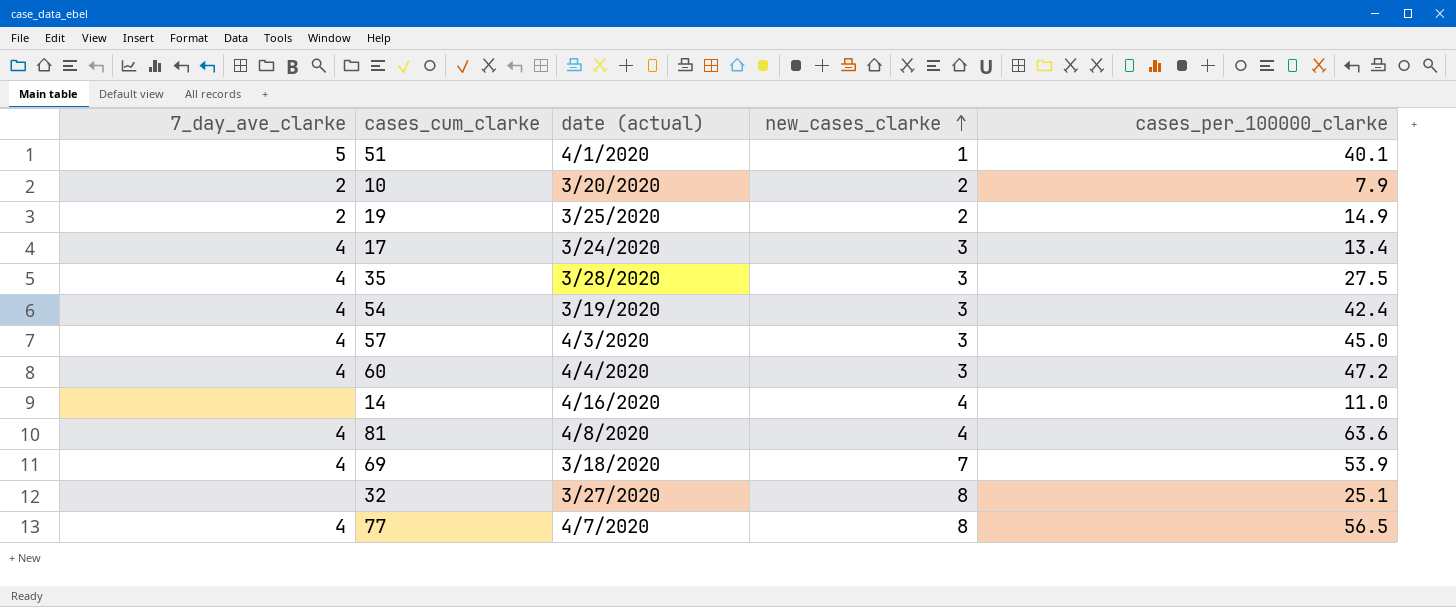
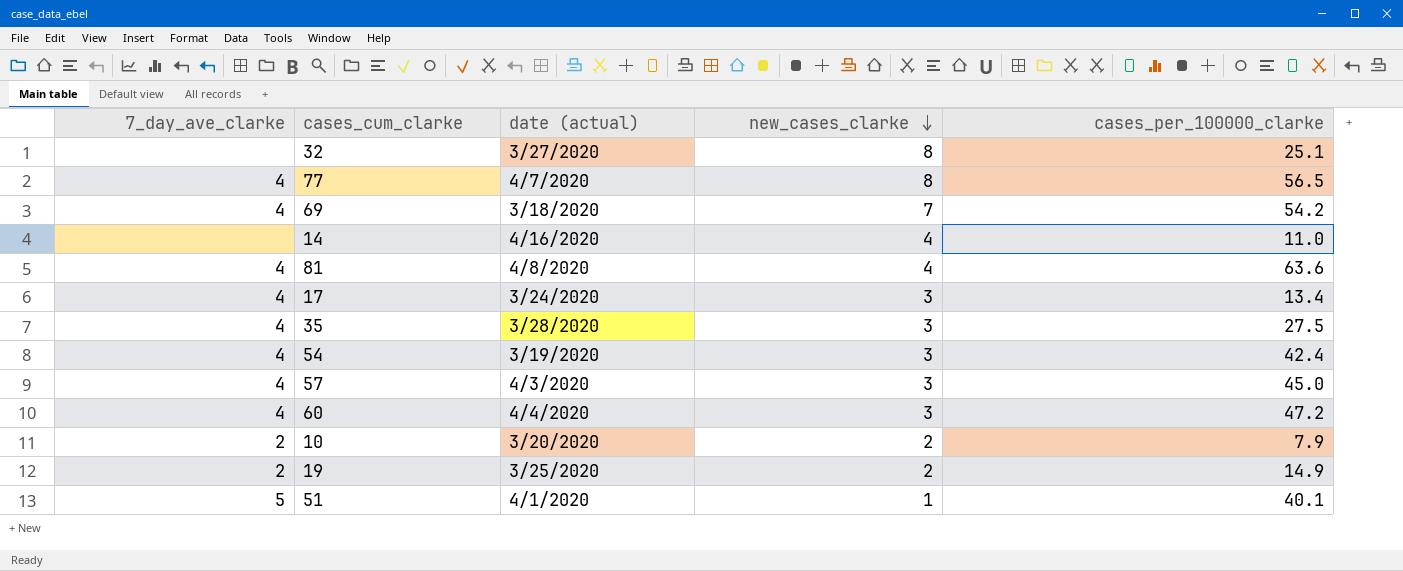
row order: new_cases_clarke ascending -> new_cases_clarke descending
69 | cases_per_100000_clarke: 53.9 -> 54.2

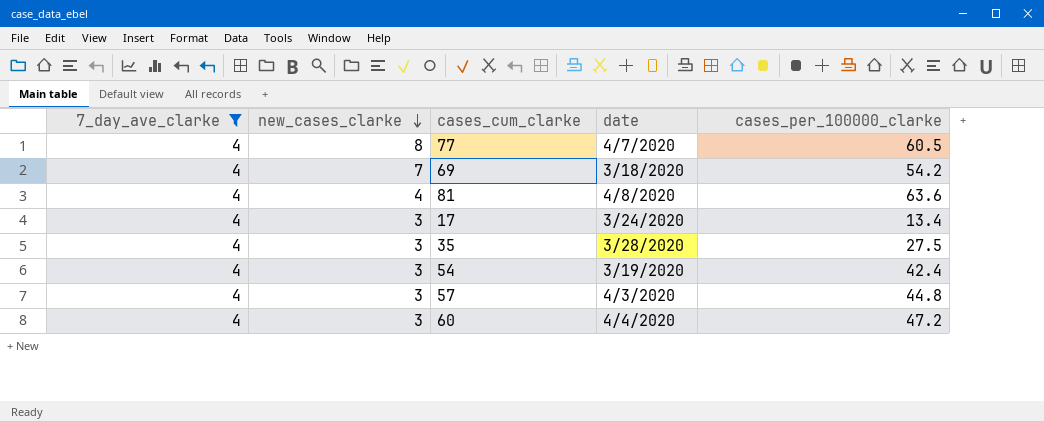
filter: none -> 7_day_ave_clarke = 4
column new_cases_clarke | position: 4 -> 2
column name: date (actual) -> date
77 | cases_per_100000_clarke: 56.5 -> 60.5
57 | cases_per_100000_clarke: 45.0 -> 44.8

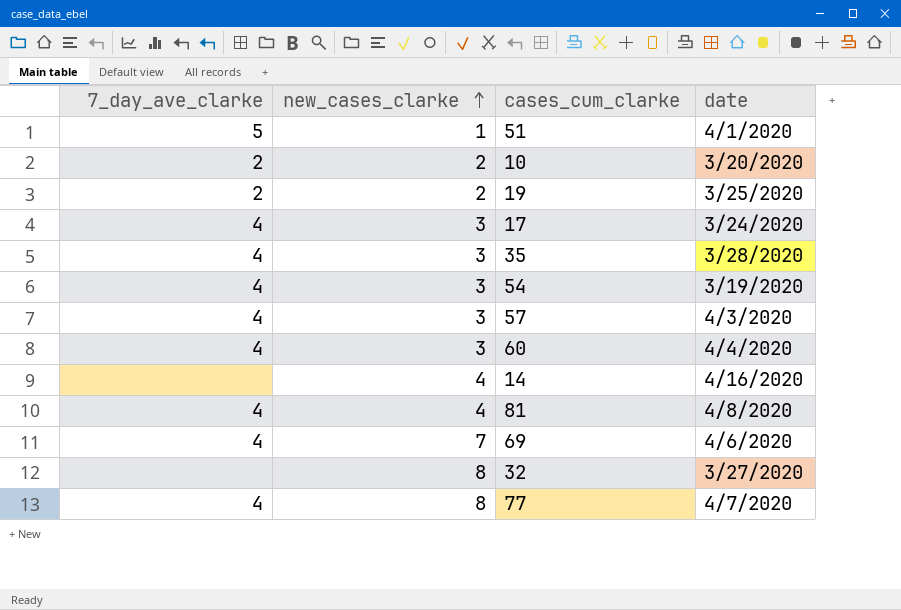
filter: 7_day_ave_clarke = 4 -> none
row order: new_cases_clarke descending -> new_cases_clarke ascending
column cases_per_100000_clarke | position: 5 -> none
69 | date: 3/18/2020 -> 4/6/2020

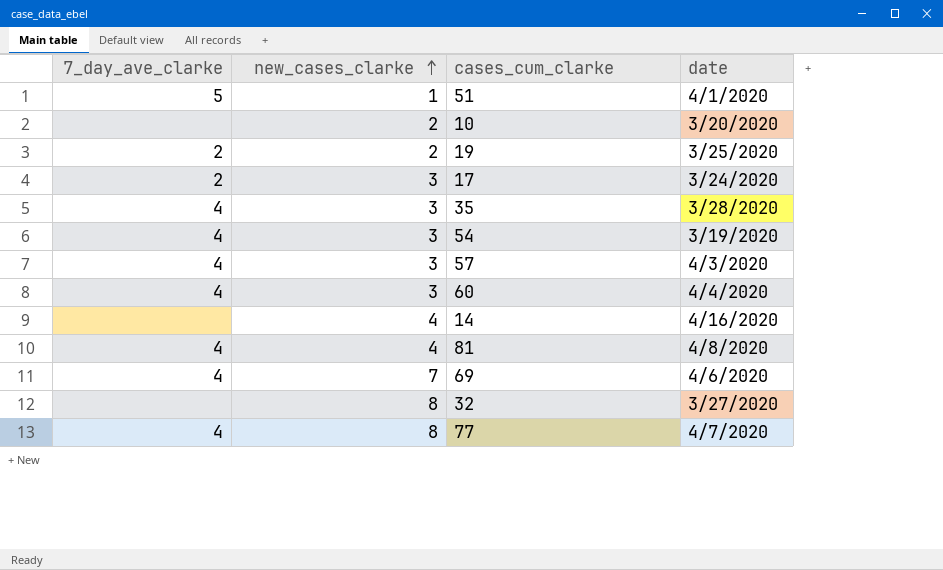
10 | 7_day_ave_clarke: 2 -> none
17 | 7_day_ave_clarke: 4 -> 2

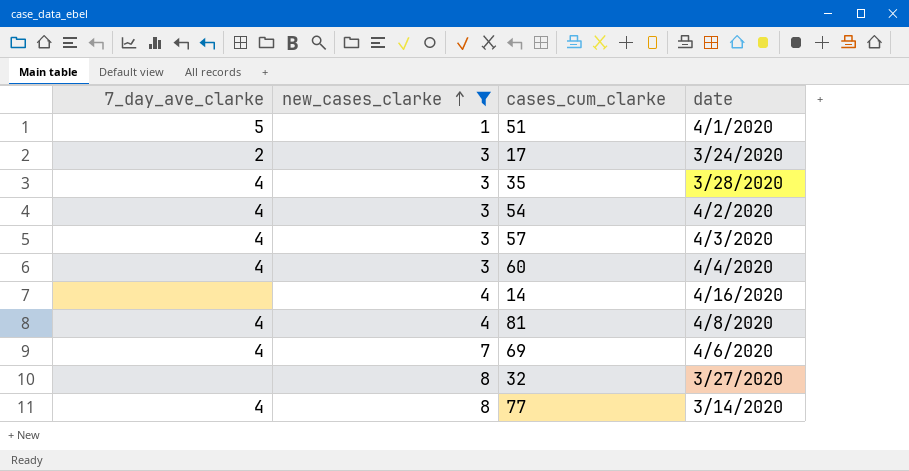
filter: none -> new_cases_clarke != 2
54 | date: 3/19/2020 -> 4/2/2020
77 | date: 4/7/2020 -> 3/14/2020

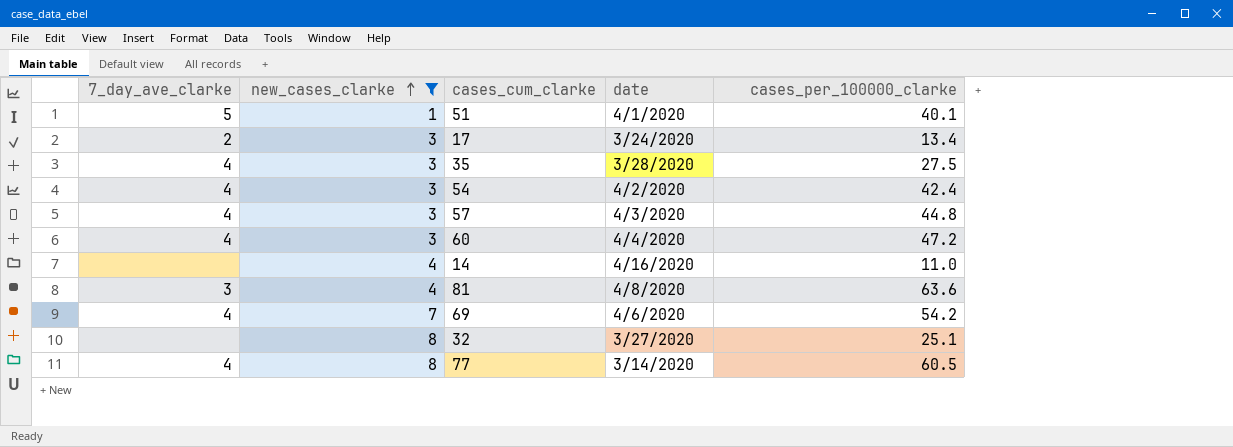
column cases_per_100000_clarke | position: none -> 5
81 | 7_day_ave_clarke: 4 -> 3

